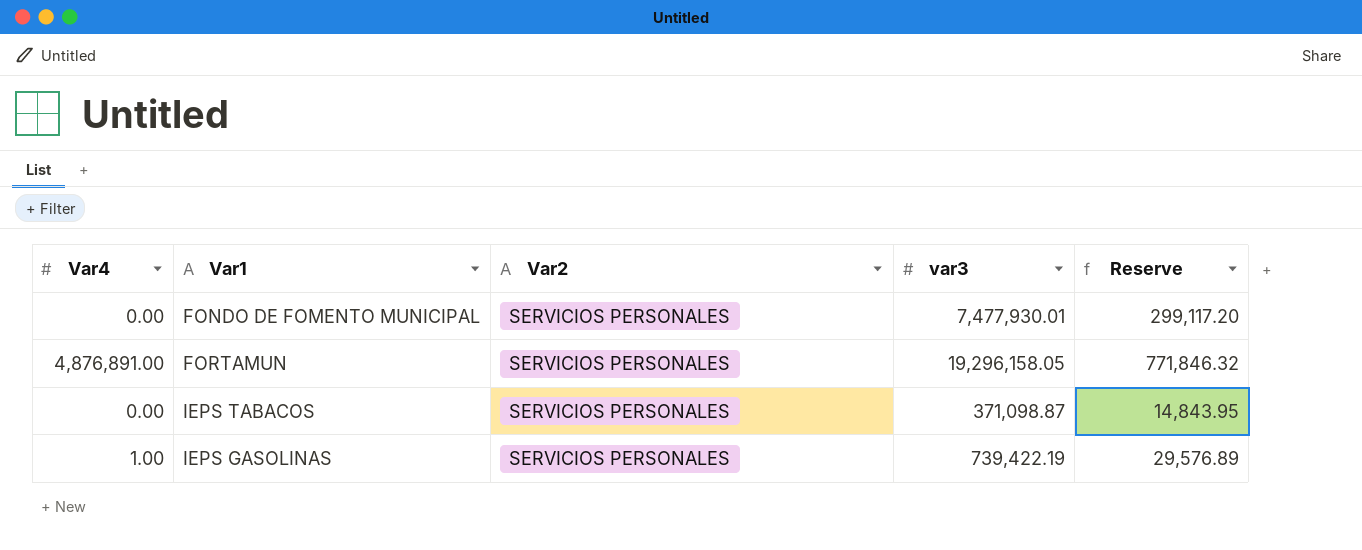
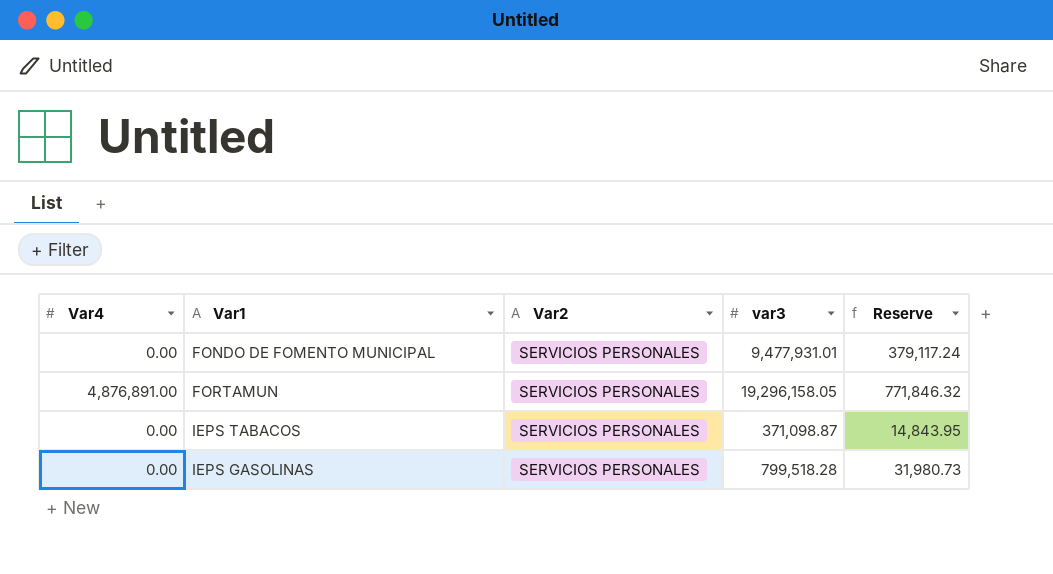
FONDO DE FOMENTO MUNICIPAL | var3: 7,477,930.01 -> 9,477,931.01
FONDO DE FOMENTO MUNICIPAL | Reserve: 299,117.20 -> 379,117.24
IEPS GASOLINAS | Var4: 1.00 -> 0.00
IEPS GASOLINAS | var3: 739,422.19 -> 799,518.28
IEPS GASOLINAS | Reserve: 29,576.89 -> 31,980.73

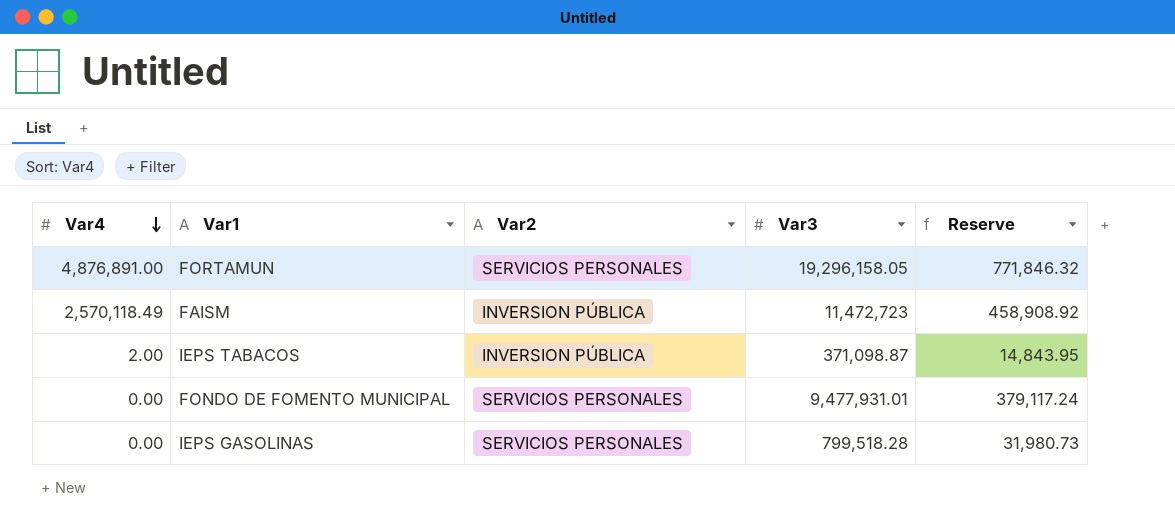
row order: none -> Var4 descending
column name: var3 -> Var3
row FAISM: none -> 2,570,118.49 | INVERSION PÚBLICA | 11,472,723 | 458,908.92
IEPS TABACOS | Var4: 0.00 -> 2.00
IEPS TABACOS | Var2: SERVICIOS PERSONALES -> INVERSION PÚBLICA

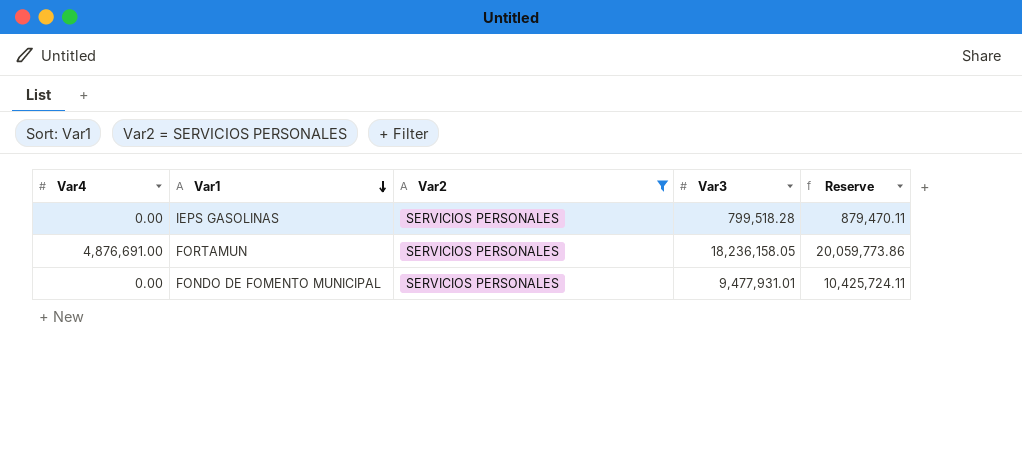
filter: none -> Var2 = SERVICIOS PERSONALES
row order: Var4 descending -> Var1 descending
column Reserve | formula: [Var3] * 0.04 -> [Var3] * 1.1
FORTAMUN | Var4: 4,876,891.00 -> 4,876,691.00
FORTAMUN | Var3: 19,296,158.05 -> 18,236,158.05

